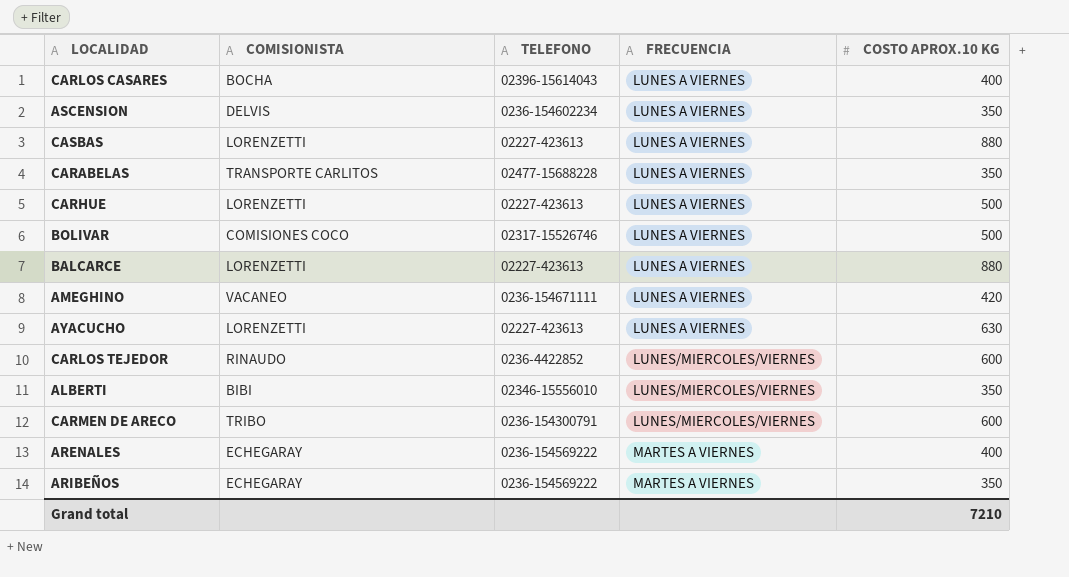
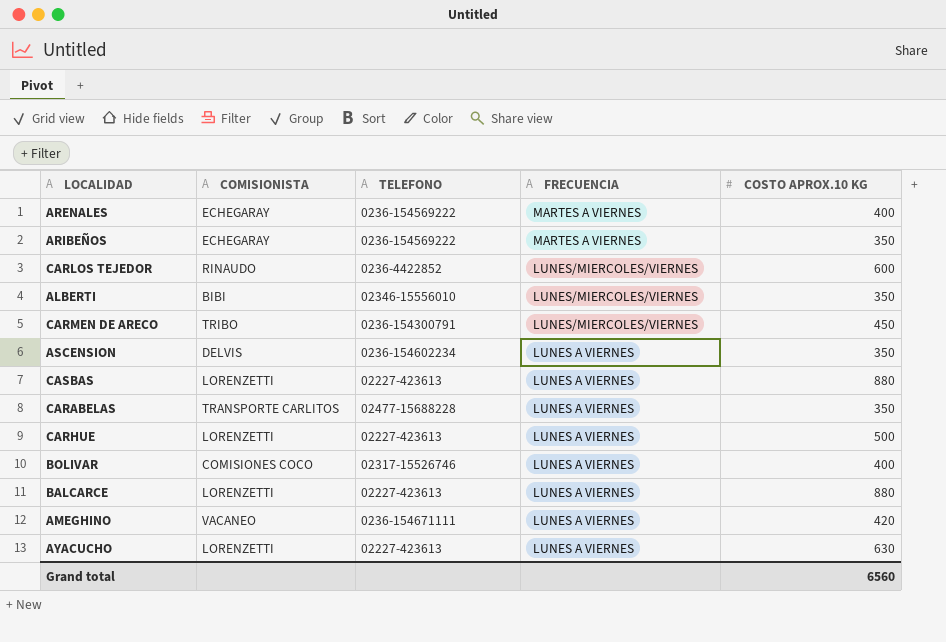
row order: FRECUENCIA ascending -> FRECUENCIA descending
row CARLOS CASARES: BOCHA | 02396-15614043 | LUNES A VIERNES | 400 -> none
CARMEN DE ARECO | COSTO APROX.10 KG: 600 -> 450
BOLIVAR | COSTO APROX.10 KG: 500 -> 400
Grand total | COSTO APROX.10 KG: 7210 -> 6560

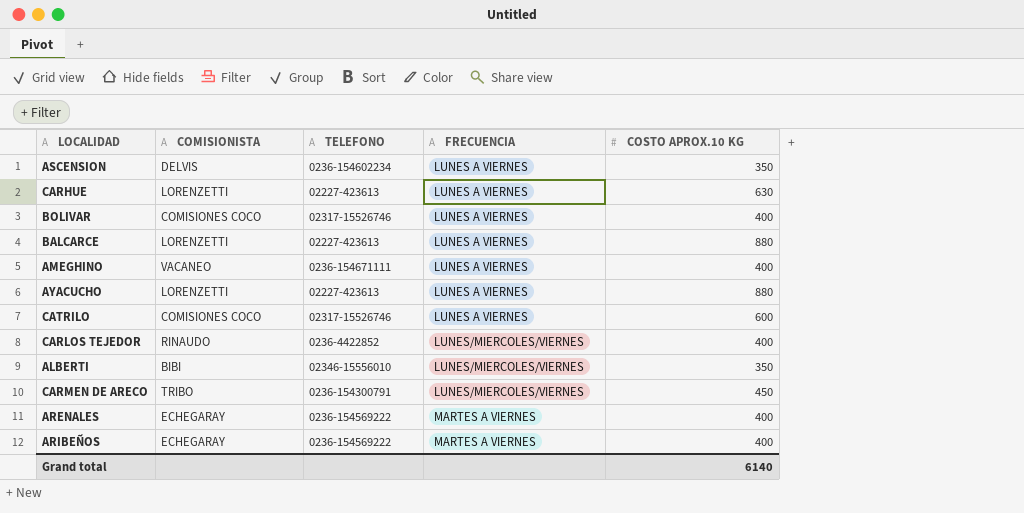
row order: FRECUENCIA descending -> FRECUENCIA ascending
row CASBAS: LORENZETTI | 02227-423613 | LUNES A VIERNES | 880 -> none
row CARABELAS: TRANSPORTE CARLITOS | 02477-15688228 | LUNES A VIERNES | 350 -> none
CARHUE | COSTO APROX.10 KG: 500 -> 630
AMEGHINO | COSTO APROX.10 KG: 420 -> 400
AYACUCHO | COSTO APROX.10 KG: 630 -> 880
row CATRILO: none -> COMISIONES COCO | 02317-15526746 | LUNES A VIERNES | 600
CARLOS TEJEDOR | COSTO APROX.10 KG: 600 -> 400
ARIBEÑOS | COSTO APROX.10 KG: 350 -> 400
Grand total | COSTO APROX.10 KG: 6560 -> 6140

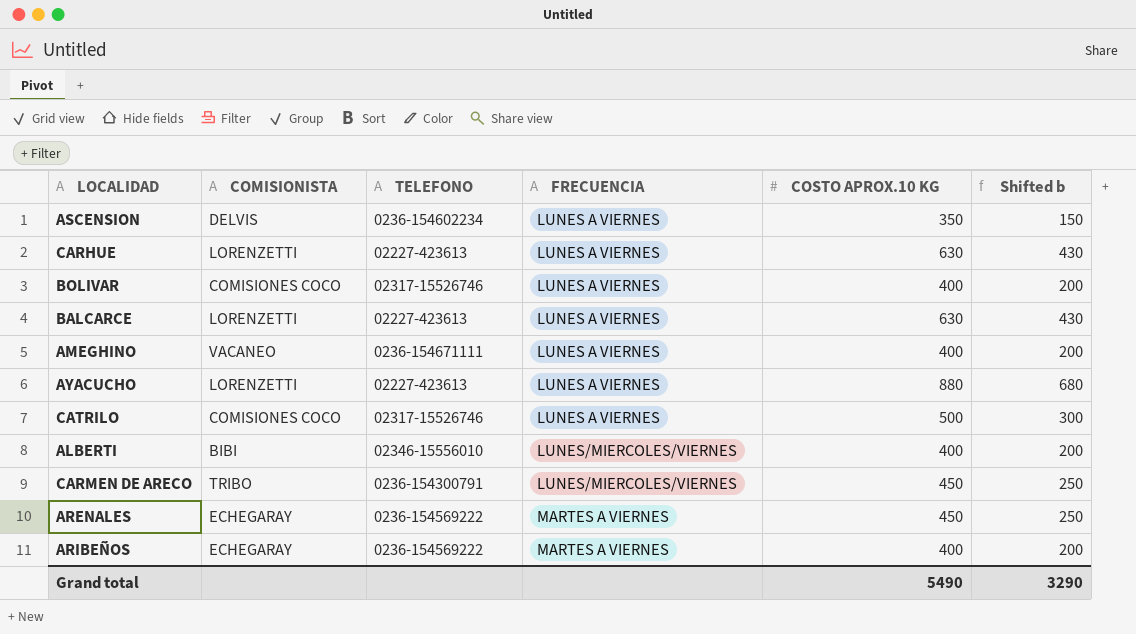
column Shifted b | formula: none -> [COSTO APROX.10 KG] - 200
row CARLOS TEJEDOR: RINAUDO | 0236-4422852 | LUNES/MIERCOLES/VIERNES | 400 -> none
BALCARCE | COSTO APROX.10 KG: 880 -> 630
CATRILO | COSTO APROX.10 KG: 600 -> 500
ALBERTI | COSTO APROX.10 KG: 350 -> 400
ARENALES | COSTO APROX.10 KG: 400 -> 450
Grand total | COSTO APROX.10 KG: 6140 -> 5490

